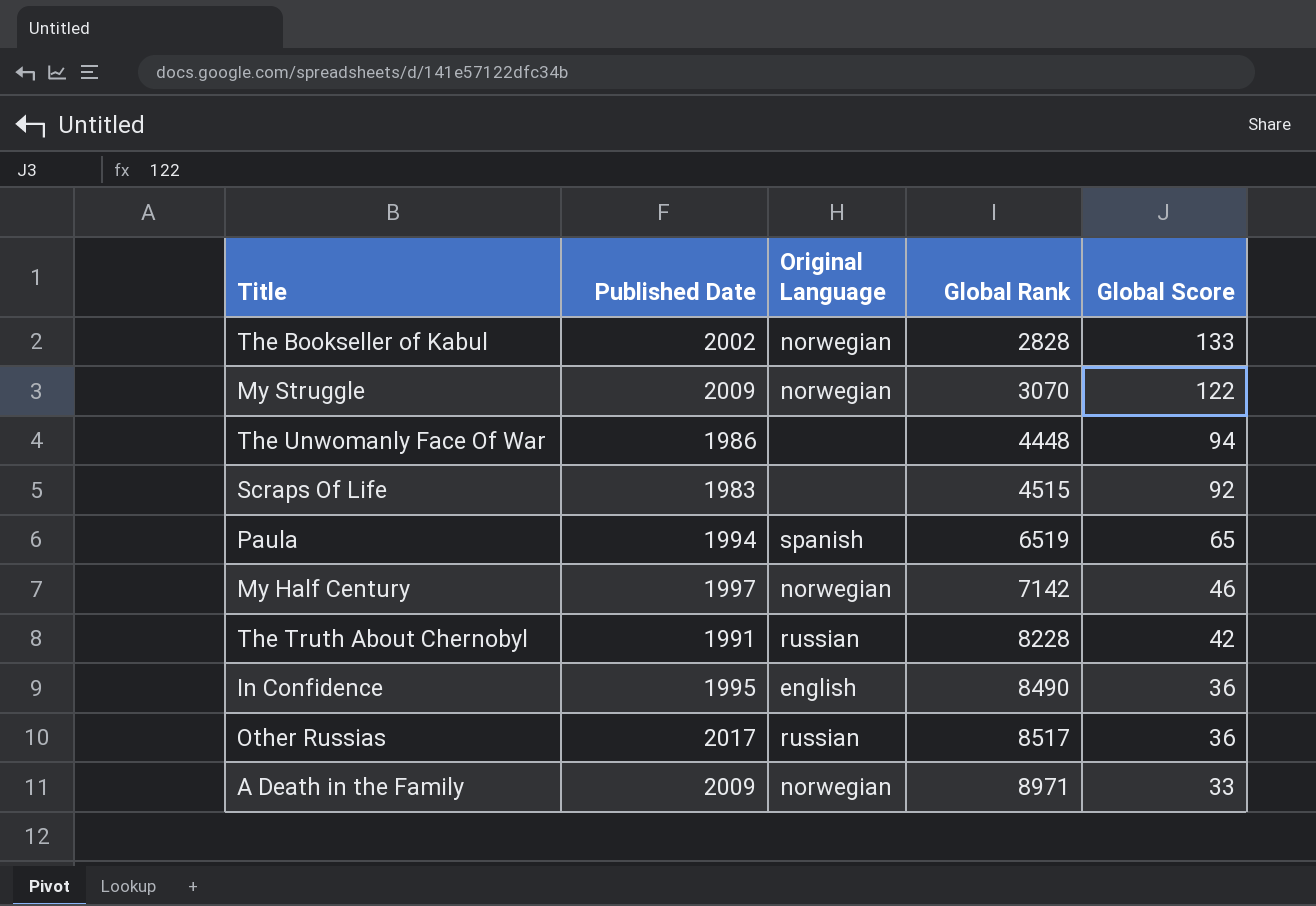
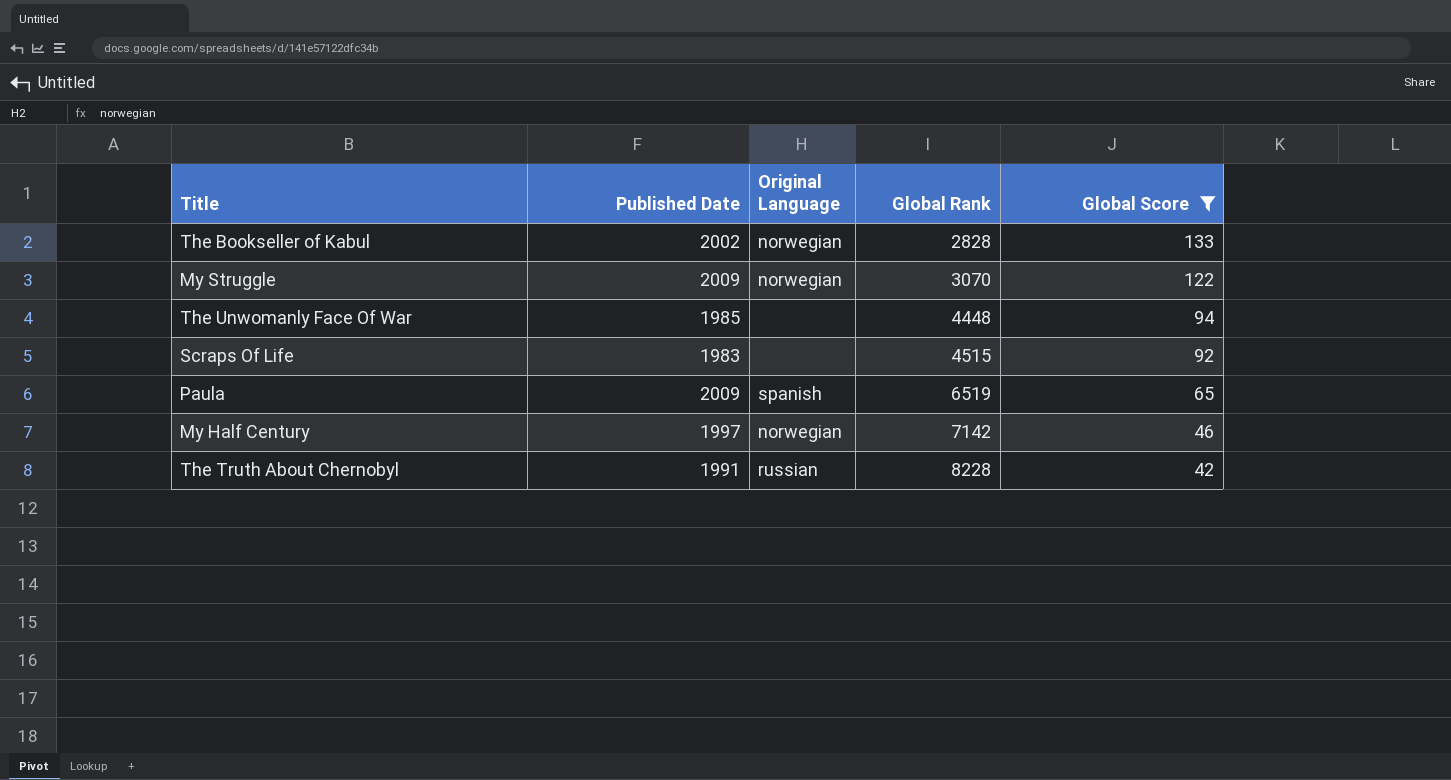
filter: none -> Global Score >= 42
The Unwomanly Face Of War | Published Date: 1986 -> 1985
Paula | Published Date: 1994 -> 2009

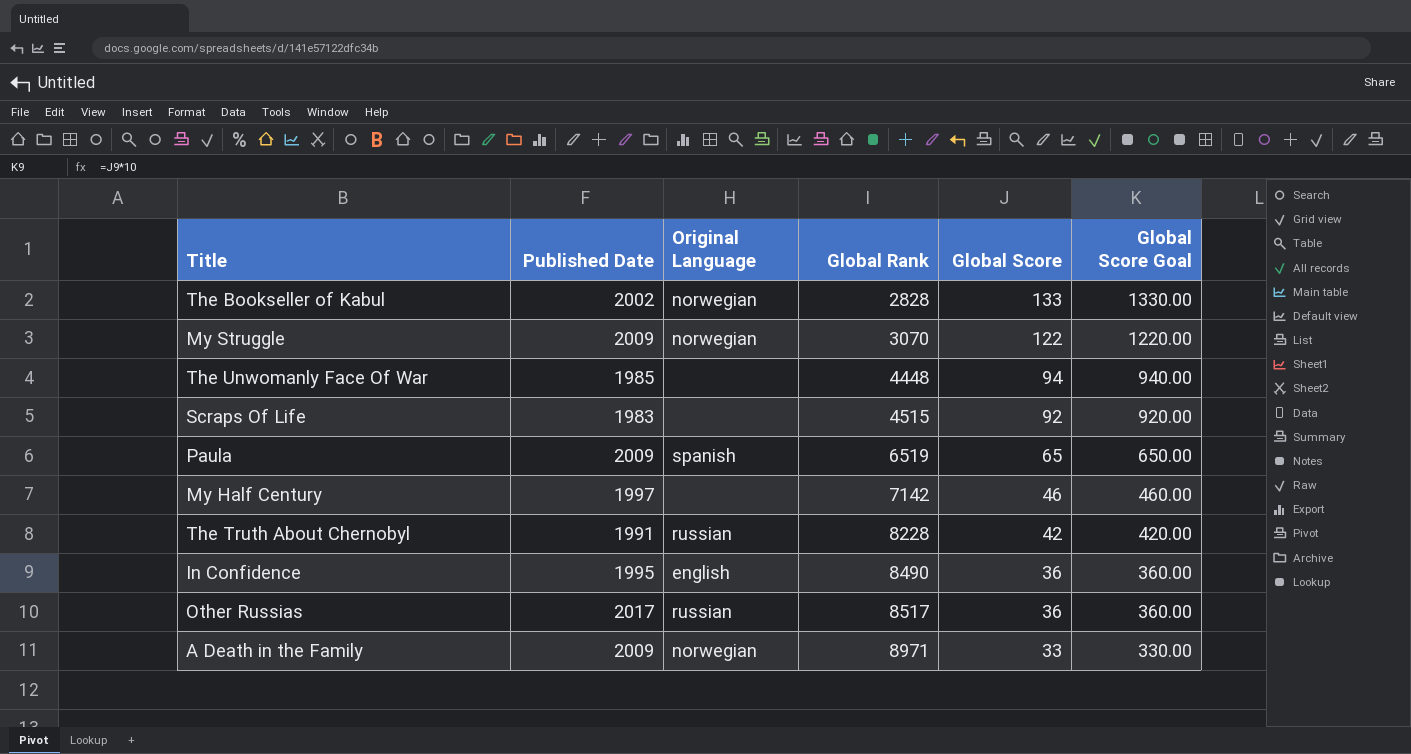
filter: Global Score >= 42 -> none
column Global Score Goal | formula: none -> [Global Score] * 10
My Half Century | Original Language: norwegian -> none

